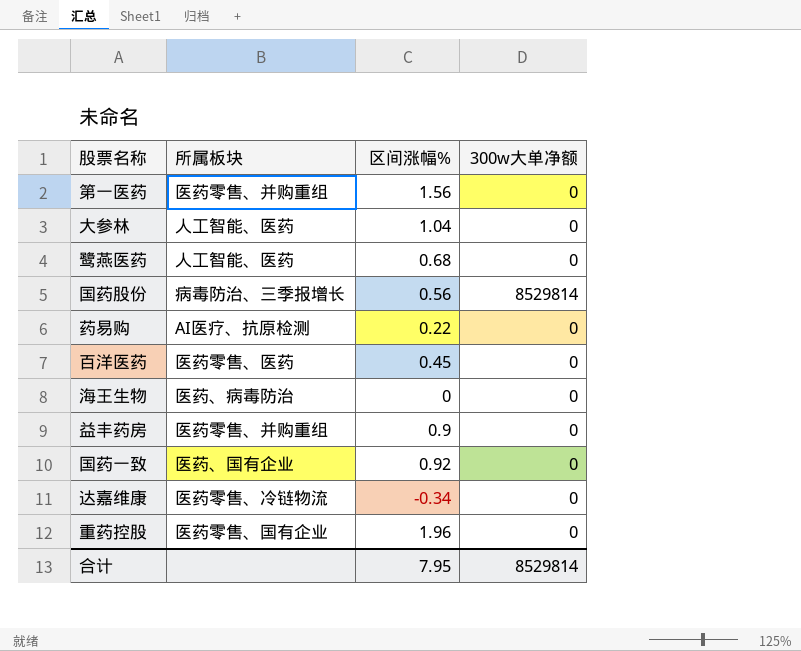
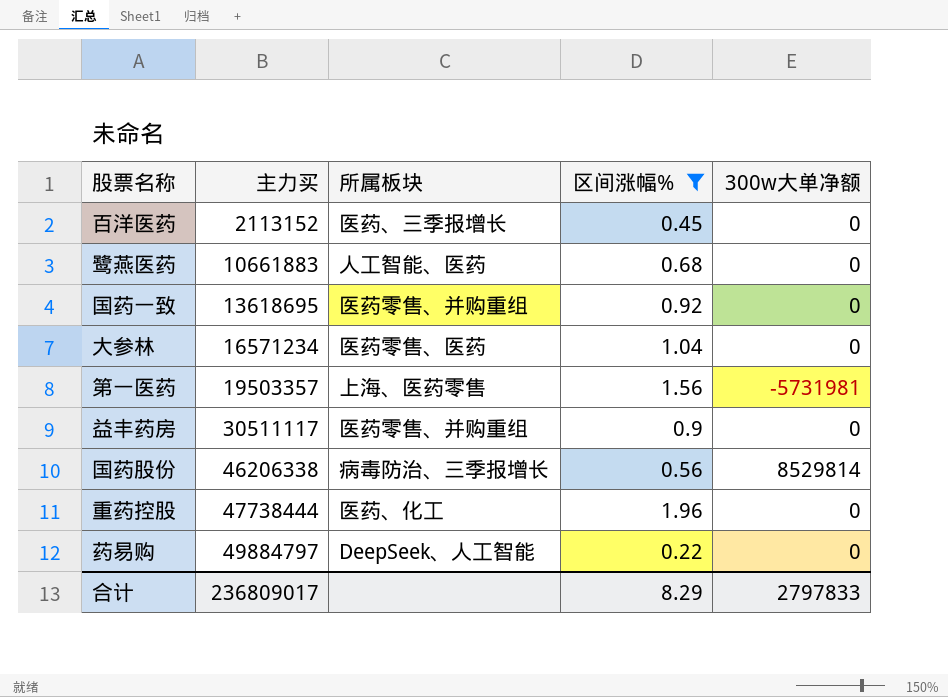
filter: none -> 区间涨幅% >= 0.22
row order: none -> 主力买 ascending
column 主力买 | position: none -> 2
百洋医药 | 所属板块: 医药零售、医药 -> 医药、三季报增长
国药一致 | 所属板块: 医药、国有企业 -> 医药零售、并购重组
大参林 | 所属板块: 人工智能、医药 -> 医药零售、医药
第一医药 | 所属板块: 医药零售、并购重组 -> 上海、医药零售
第一医药 | 300w大单净额: 0 -> -5731981
重药控股 | 所属板块: 医药零售、国有企业 -> 医药、化工
药易购 | 所属板块: AI医疗、抗原检测 -> DeepSeek、人工智能
合计 | 区间涨幅%: 7.95 -> 8.29
合计 | 300w大单净额: 8529814 -> 2797833

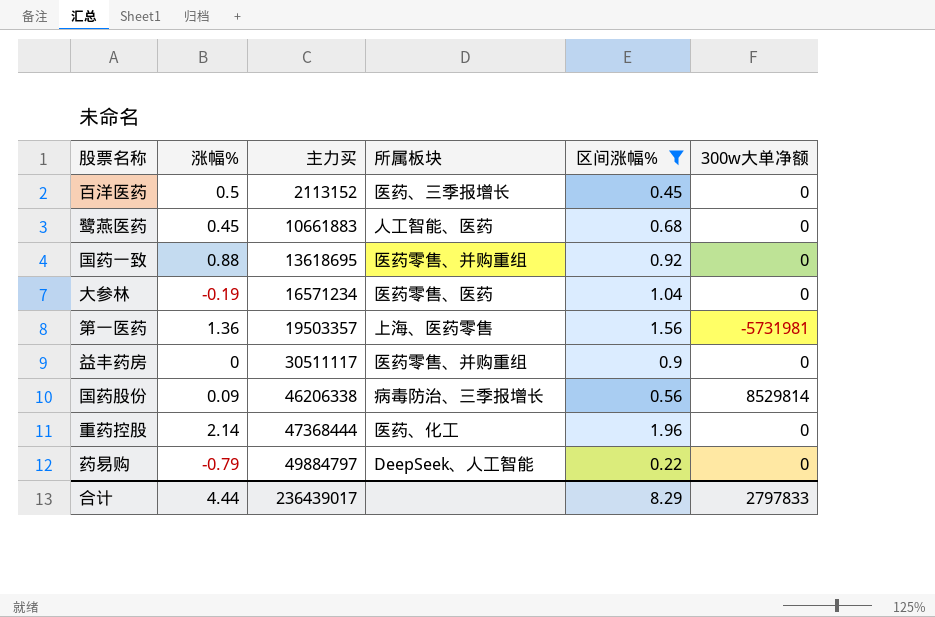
column 涨幅% | position: none -> 2
重药控股 | 主力买: 47738444 -> 47368444
合计 | 主力买: 236809017 -> 236439017

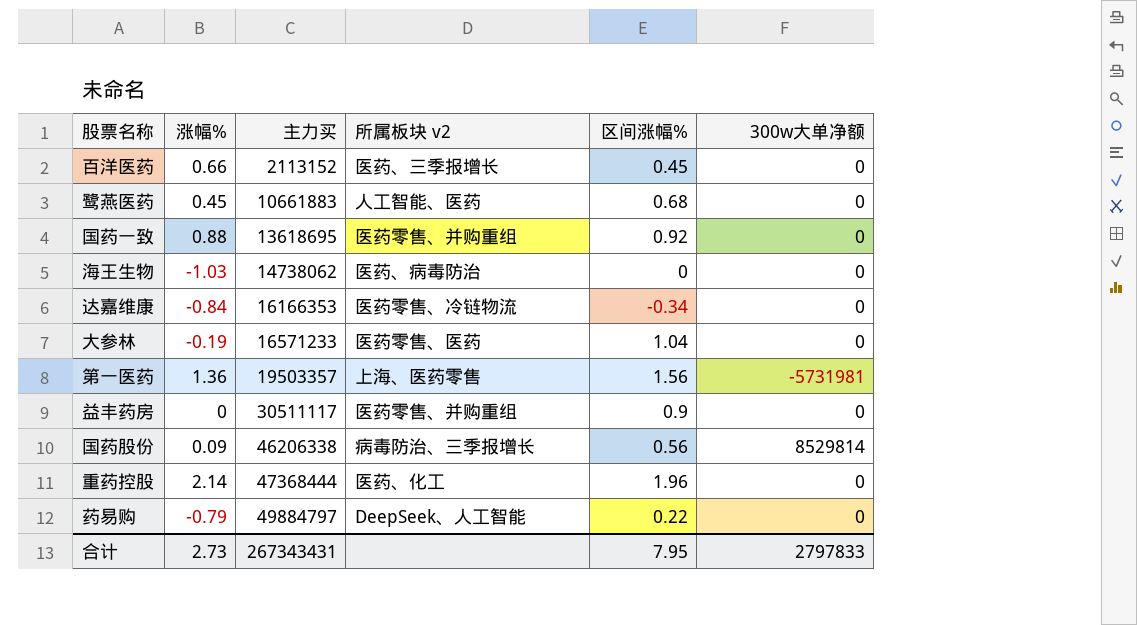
filter: 区间涨幅% >= 0.22 -> none
column name: 所属板块 -> 所属板块 v2
百洋医药 | 涨幅%: 0.5 -> 0.66
大参林 | 主力买: 16571234 -> 16571233
合计 | 涨幅%: 4.44 -> 2.73
合计 | 主力买: 236439017 -> 267343431
合计 | 区间涨幅%: 8.29 -> 7.95

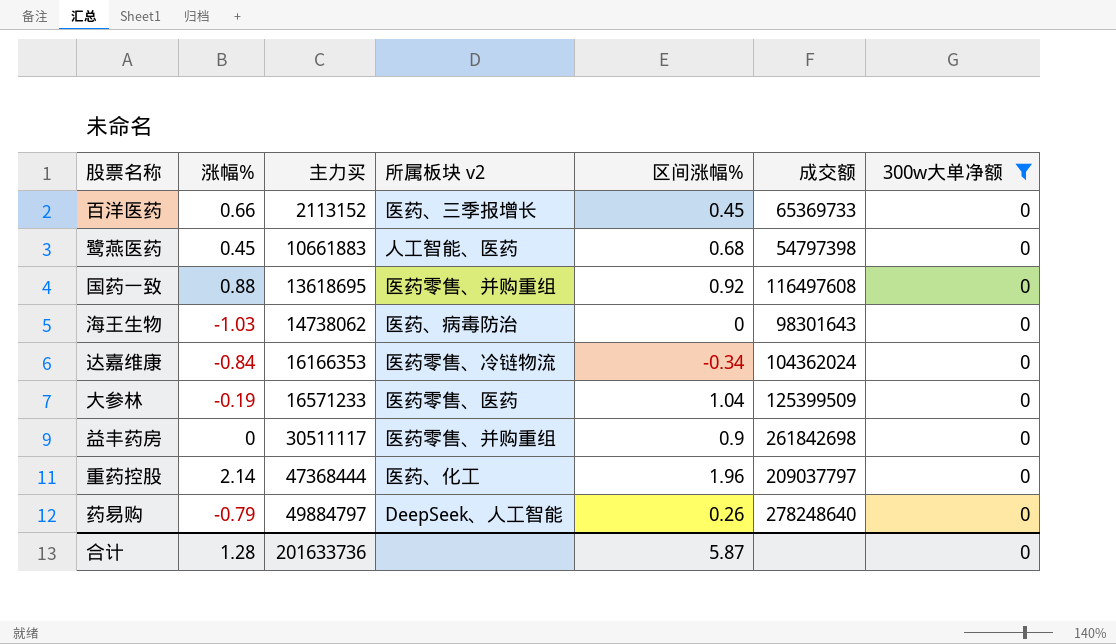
filter: none -> 300w大单净额 = 0
column 成交额 | position: none -> 6
药易购 | 区间涨幅%: 0.22 -> 0.26
合计 | 涨幅%: 2.73 -> 1.28
合计 | 主力买: 267343431 -> 201633736
合计 | 区间涨幅%: 7.95 -> 5.87
合计 | 300w大单净额: 2797833 -> 0

